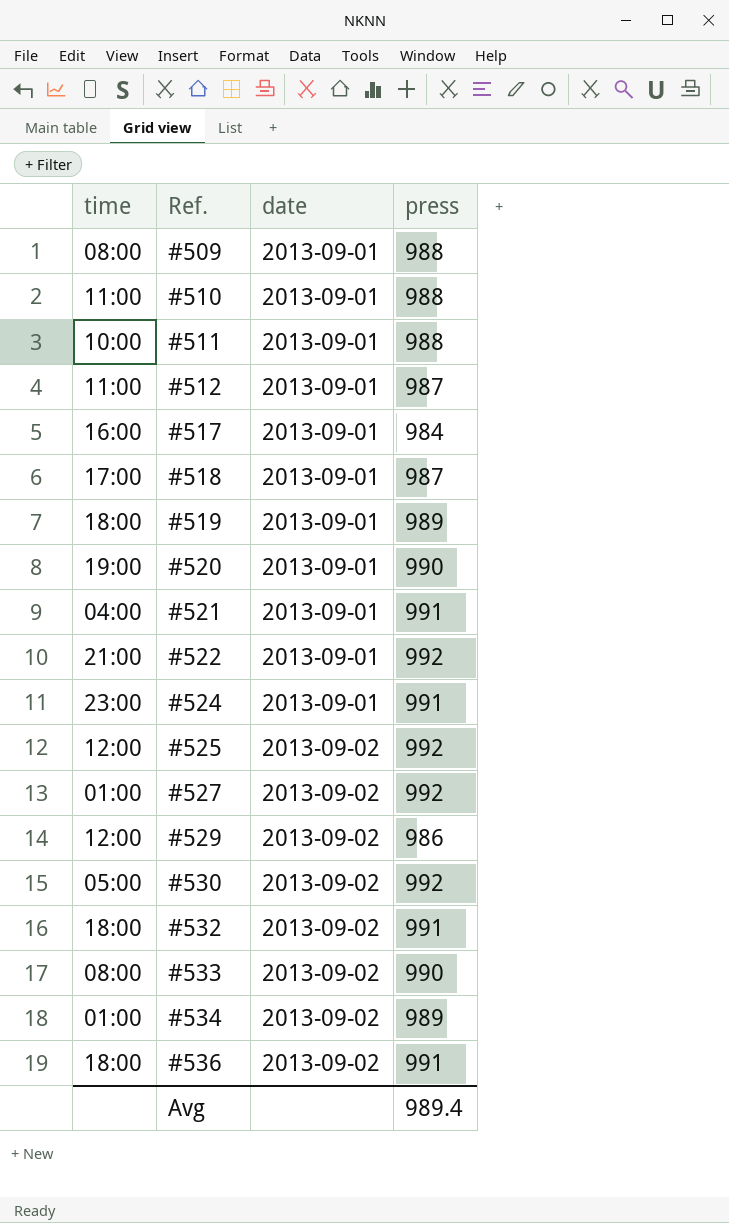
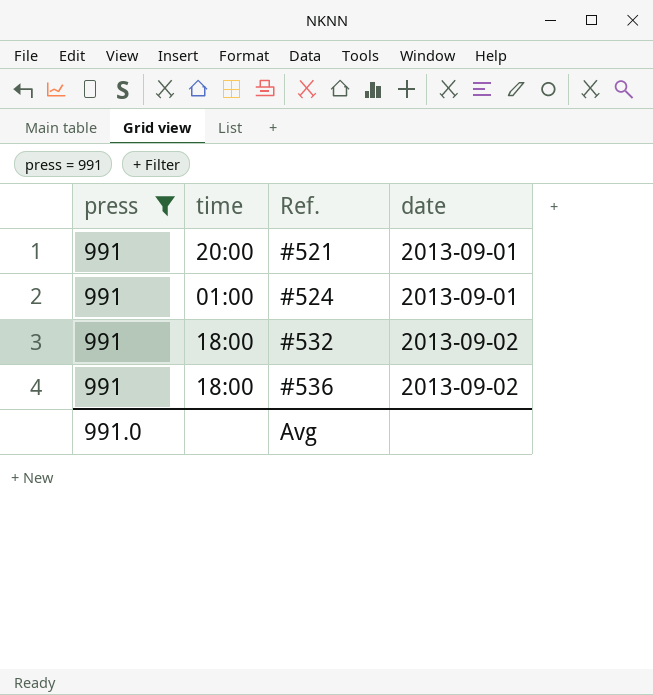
filter: none -> press = 991
column press | position: 4 -> 1
#521 | time: 04:00 -> 20:00
#524 | time: 23:00 -> 01:00
Avg | press: 989.4 -> 991.0

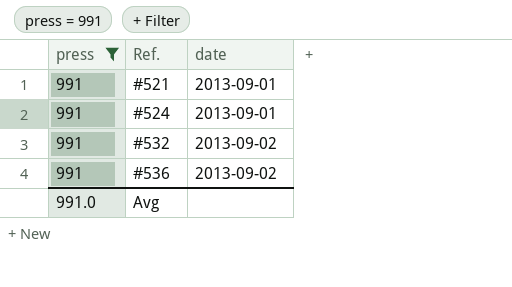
column time | position: 2 -> none

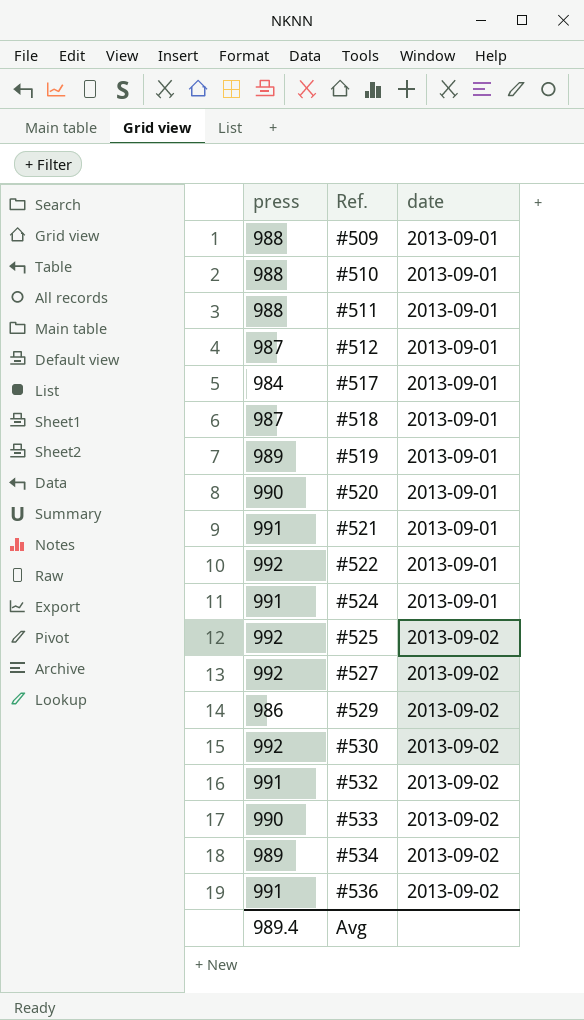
filter: press = 991 -> none
Avg | press: 991.0 -> 989.4

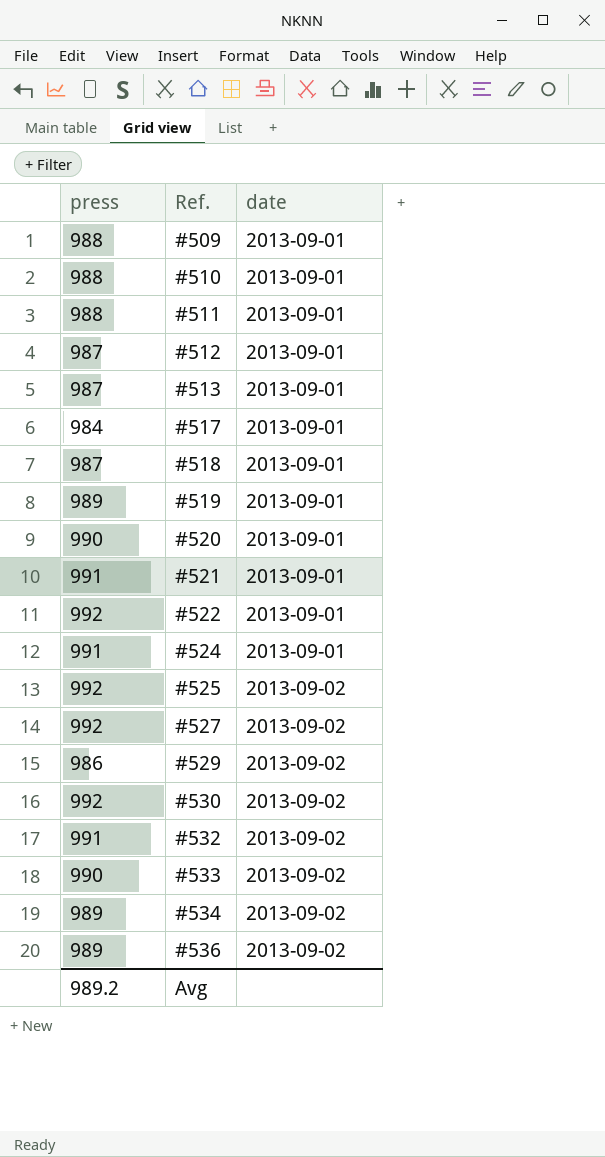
row #513: none -> 987 | 2013-09-01
#536 | press: 991 -> 989
Avg | press: 989.4 -> 989.2

